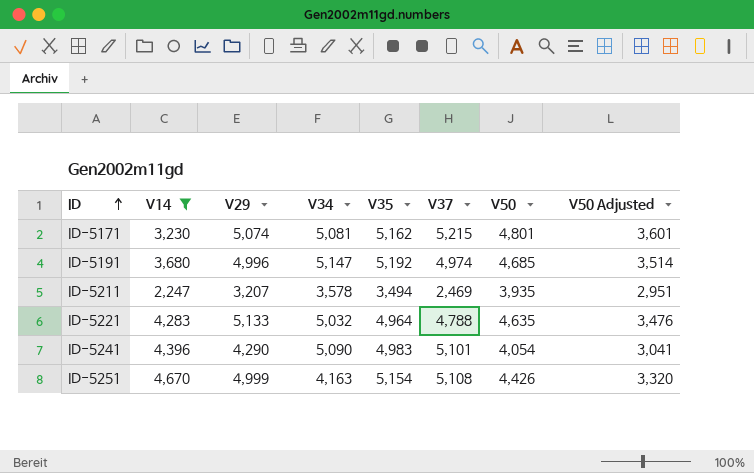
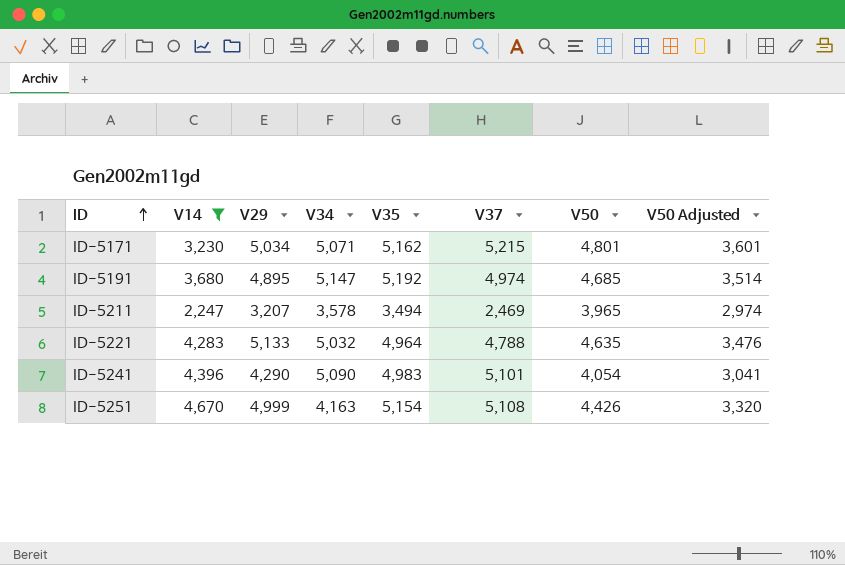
ID-5171 | V29: 5,074 -> 5,034
ID-5171 | V34: 5,081 -> 5,071
ID-5191 | V29: 4,996 -> 4,895
ID-5211 | V50: 3,935 -> 3,965
ID-5211 | V50 Adjusted: 2,951 -> 2,974

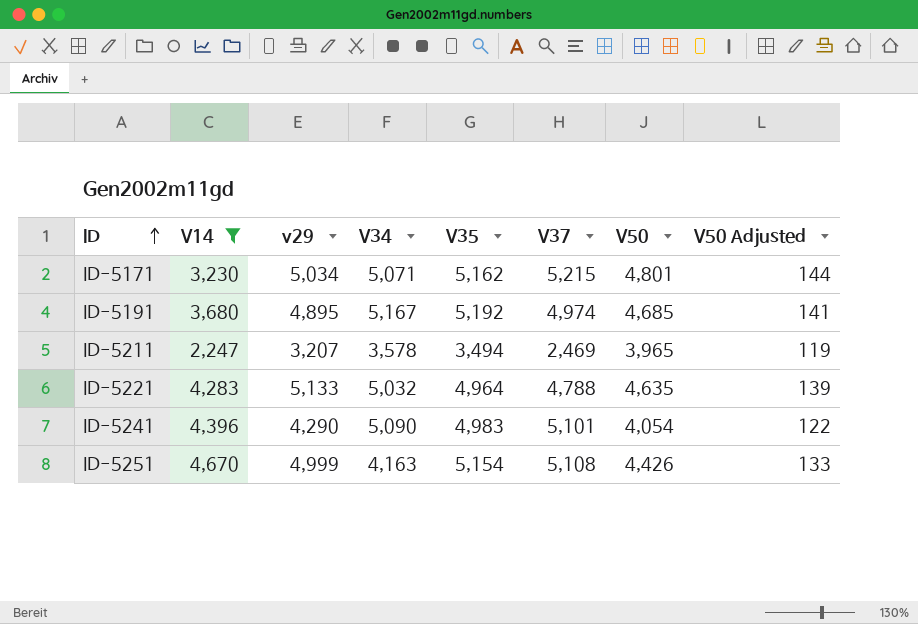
column name: V29 -> v29
column V50 Adjusted | formula: [V50] * 0.75 -> [V50] * 0.03
ID-5191 | V34: 5,147 -> 5,167

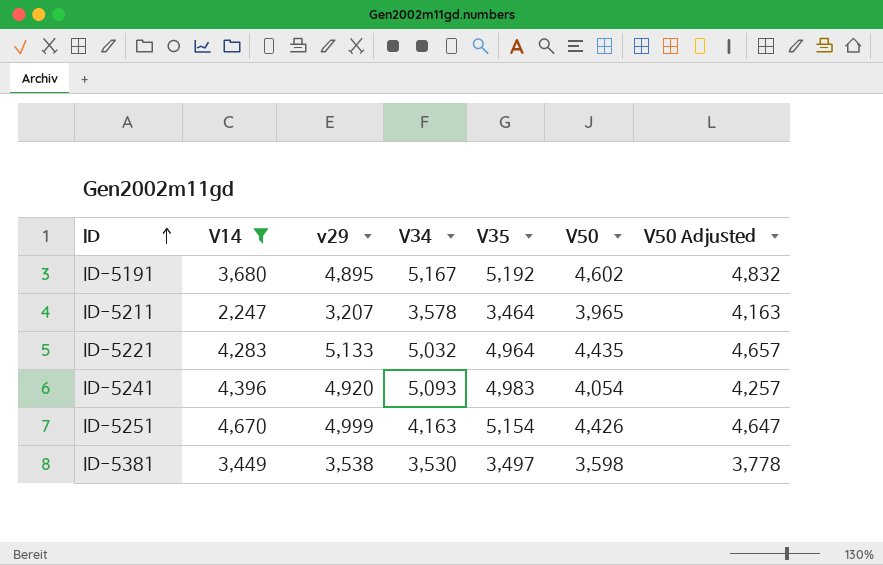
column V37 | position: 6 -> none
column V50 Adjusted | formula: [V50] * 0.03 -> [V50] * 1.05
row ID-5171: 3,230 | 5,034 | 5,071 | 5,162 | 5,215 | 4,801 | 144 -> none
ID-5191 | V50: 4,685 -> 4,602
ID-5211 | V35: 3,494 -> 3,464
ID-5221 | V50: 4,635 -> 4,435
ID-5241 | v29: 4,290 -> 4,920
ID-5241 | V34: 5,090 -> 5,093
row ID-5381: none -> 3,449 | 3,538 | 3,530 | 3,497 | 3,598 | 3,778

